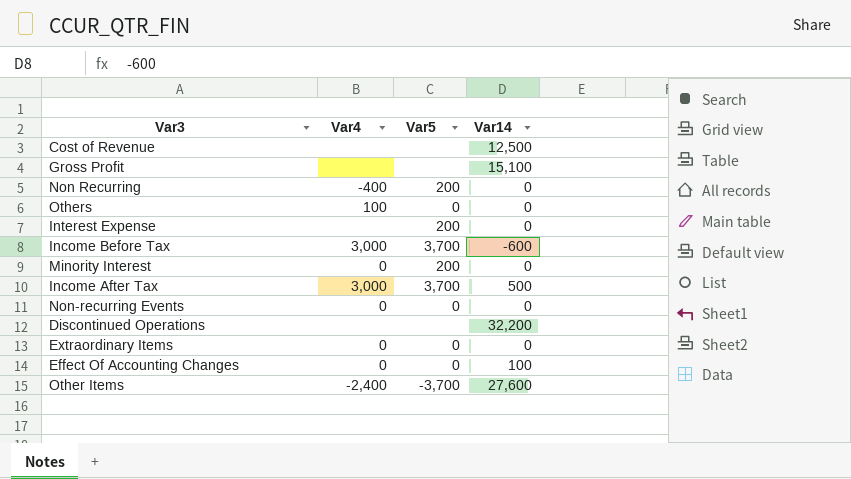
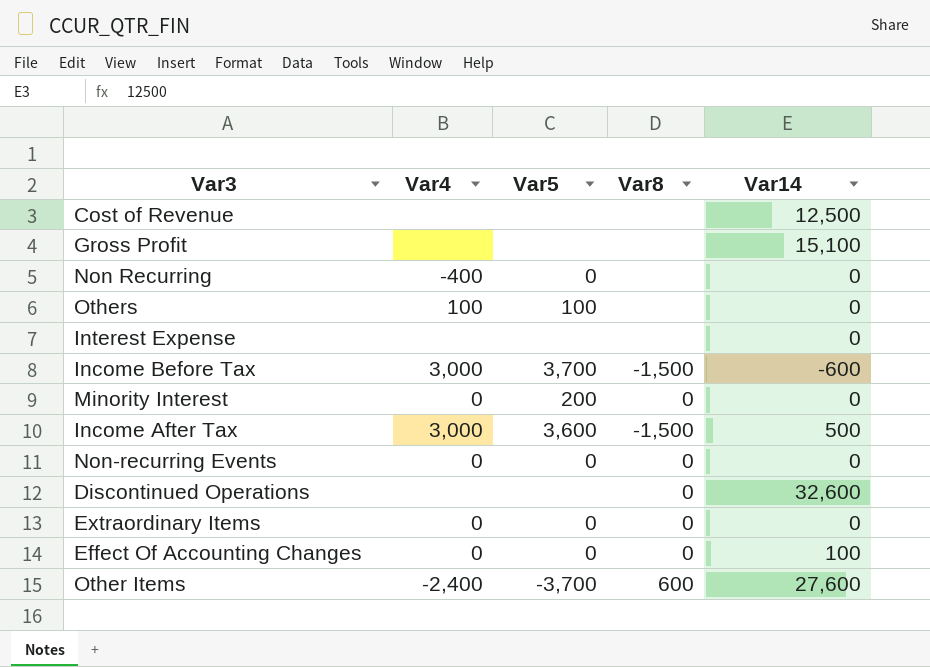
column Var8 | position: none -> 4
Non Recurring | Var5: 200 -> 0
Others | Var5: 0 -> 100
Interest Expense | Var5: 200 -> none
Income After Tax | Var5: 3,700 -> 3,600
Discontinued Operations | Var14: 32,200 -> 32,600

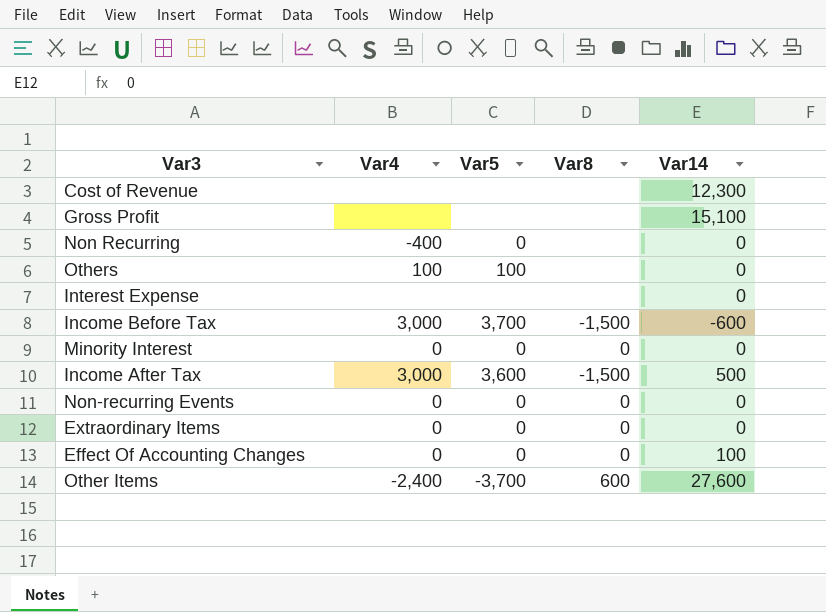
row Discontinued Operations: none | none | 0 | 32,600 -> none
Cost of Revenue | Var14: 12,500 -> 12,300
Minority Interest | Var5: 200 -> 0

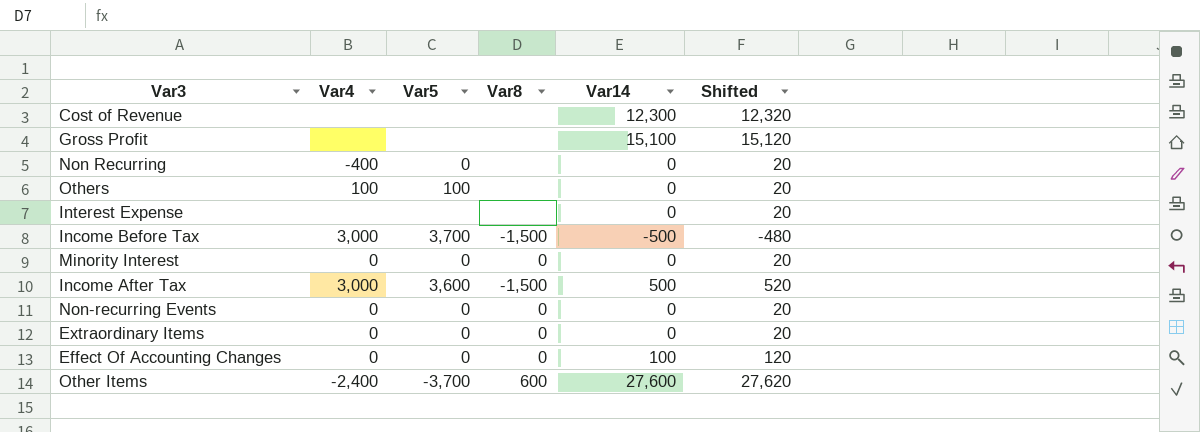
column Shifted | formula: none -> [Var14] + 20
Income Before Tax | Var14: -600 -> -500

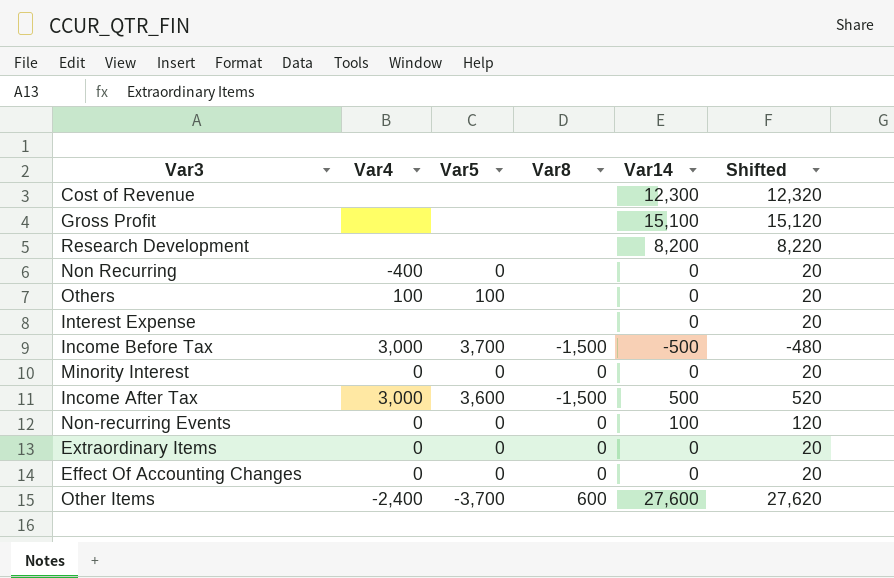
row Research Development: none -> none | none | none | 8,200 | 8,220
Non-recurring Events | Var14: 0 -> 100
Non-recurring Events | Shifted: 20 -> 120
Effect Of Accounting Changes | Var14: 100 -> 0
Effect Of Accounting Changes | Shifted: 120 -> 20

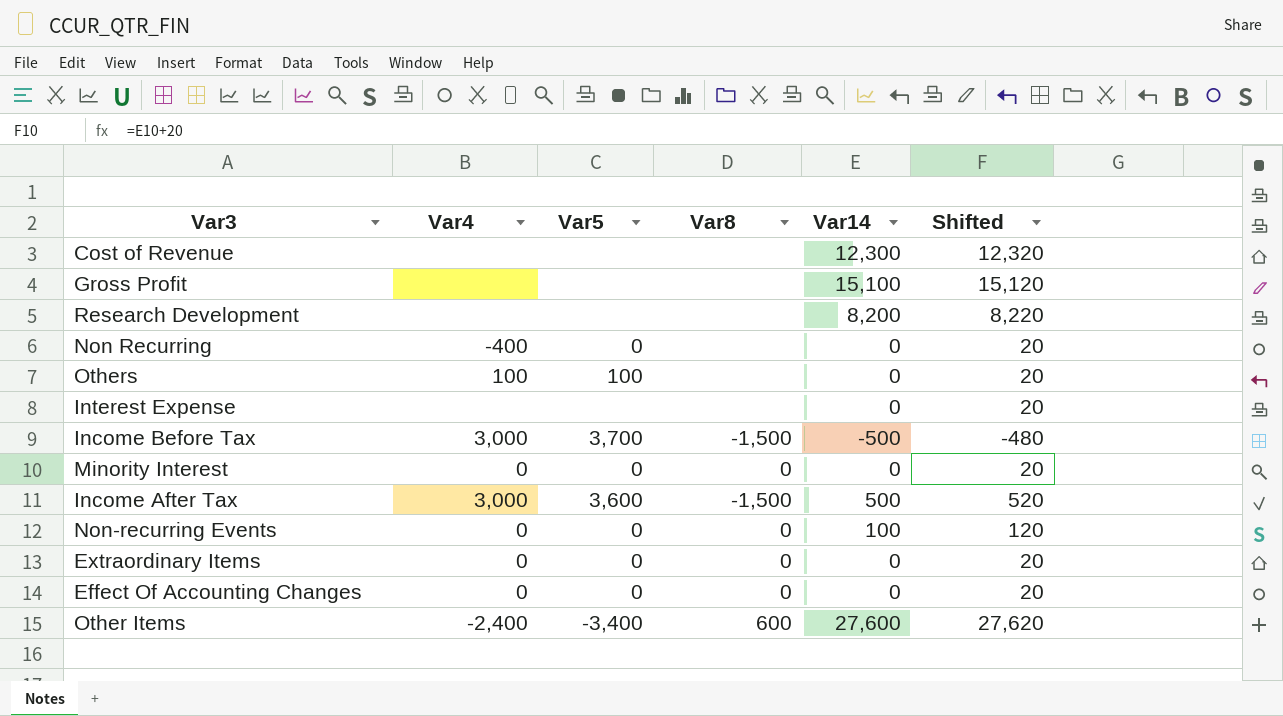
Other Items | Var5: -3,700 -> -3,400

